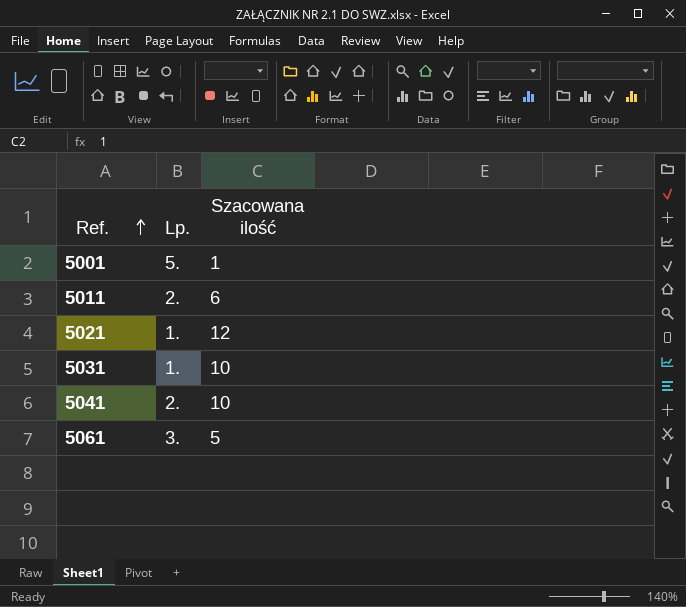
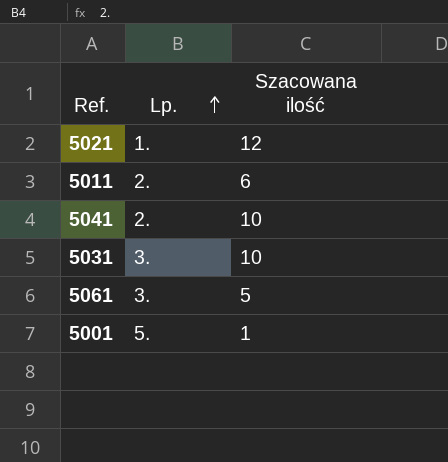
row order: Ref. ascending -> Lp. ascending
5031 | Lp.: 1. -> 3.

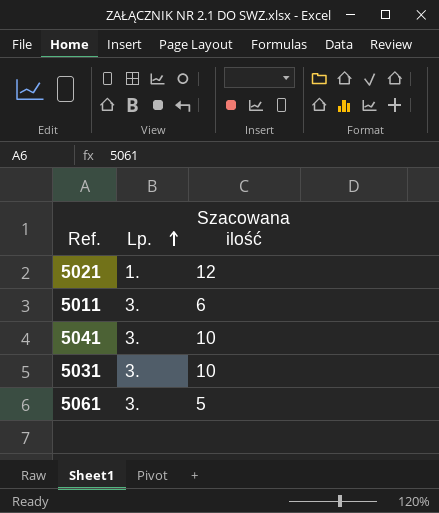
row 5001: 5. | 1 -> none
5011 | Lp.: 2. -> 3.
5041 | Lp.: 2. -> 3.

